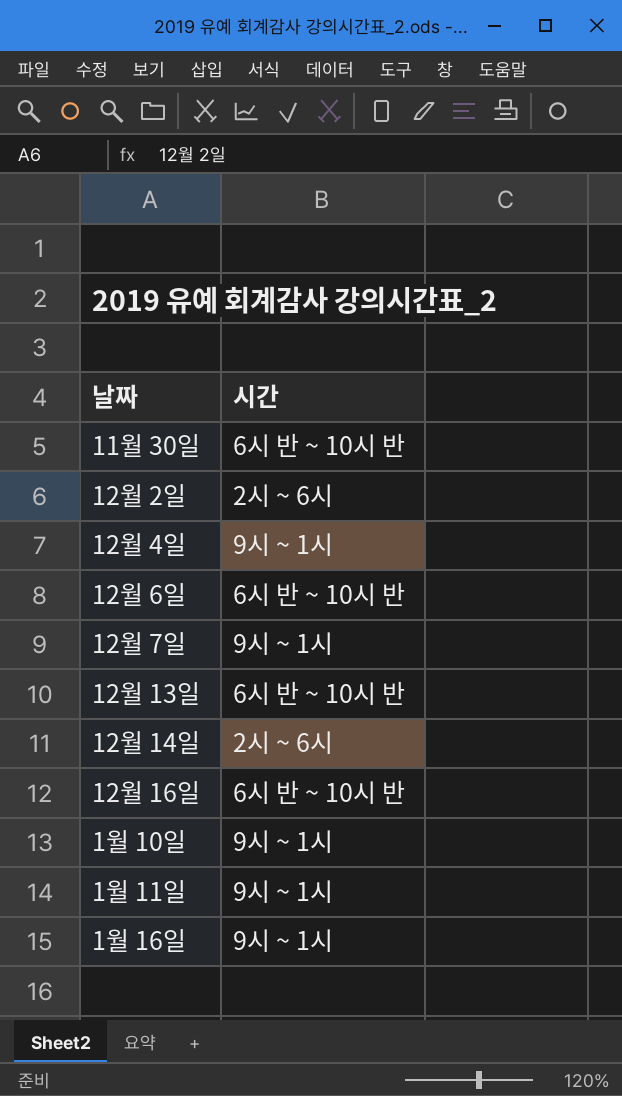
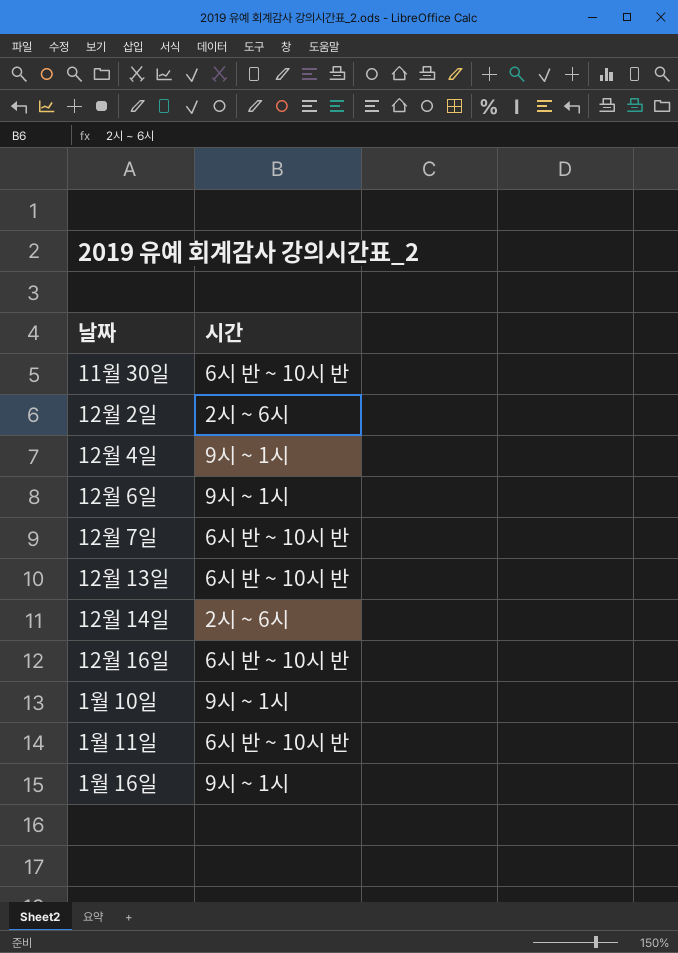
12월 6일 | 시간: 6시 반 ~ 10시 반 -> 9시 ~ 1시
12월 7일 | 시간: 9시 ~ 1시 -> 6시 반 ~ 10시 반
1월 11일 | 시간: 9시 ~ 1시 -> 6시 반 ~ 10시 반

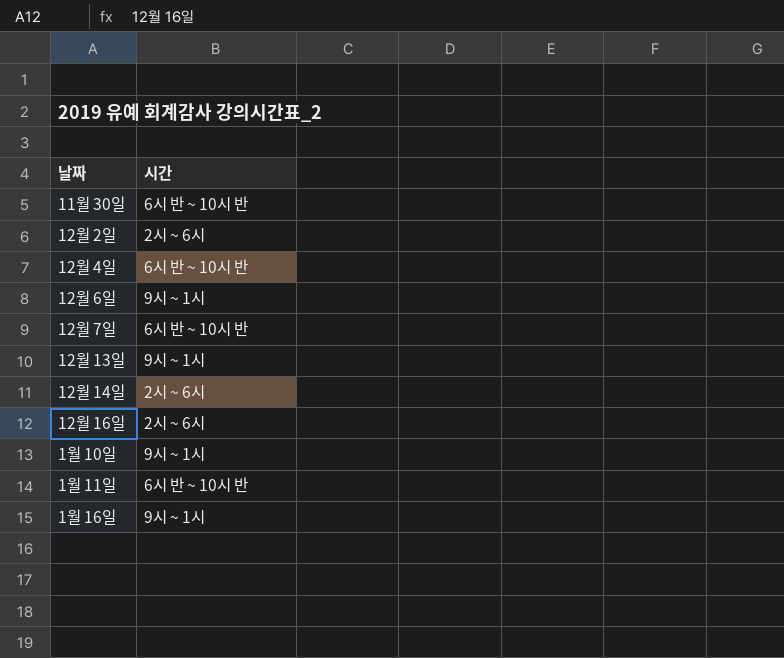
12월 4일 | 시간: 9시 ~ 1시 -> 6시 반 ~ 10시 반
12월 13일 | 시간: 6시 반 ~ 10시 반 -> 9시 ~ 1시
12월 16일 | 시간: 6시 반 ~ 10시 반 -> 2시 ~ 6시

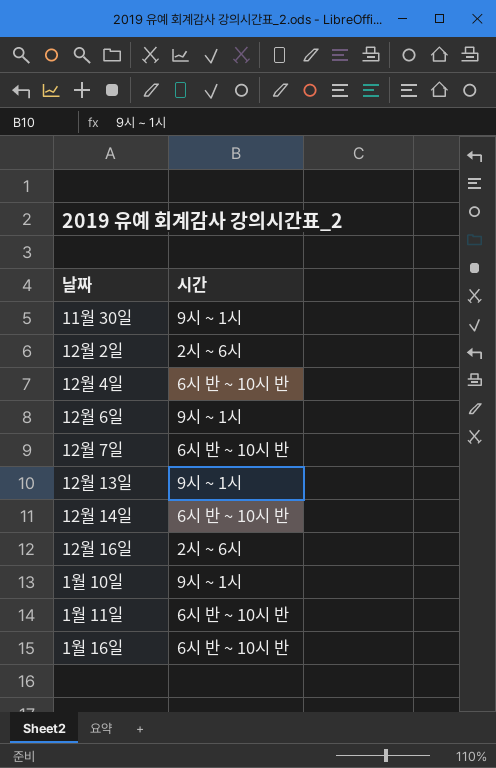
11월 30일 | 시간: 6시 반 ~ 10시 반 -> 9시 ~ 1시
12월 14일 | 시간: 2시 ~ 6시 -> 6시 반 ~ 10시 반
1월 16일 | 시간: 9시 ~ 1시 -> 6시 반 ~ 10시 반

